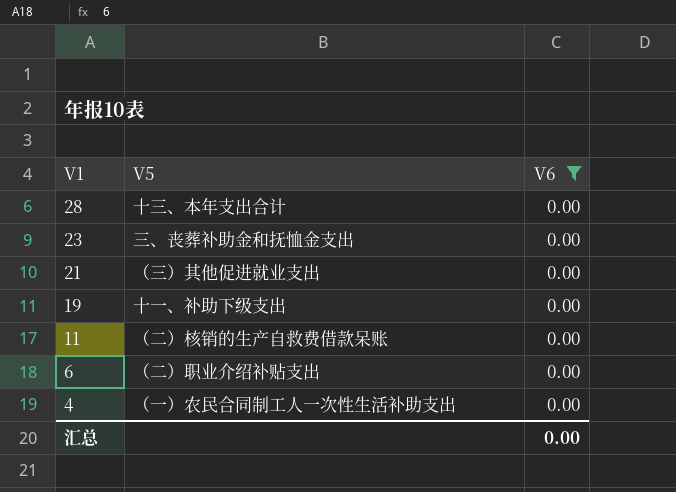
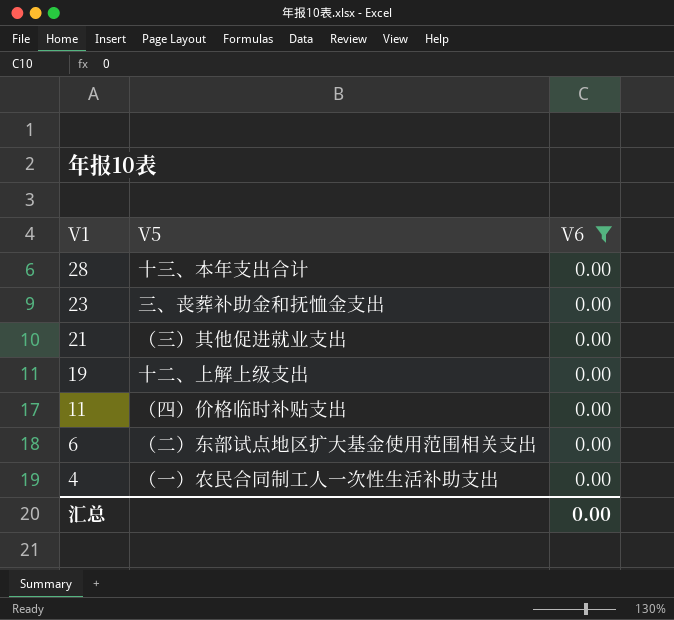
19 | V5: 十一、补助下级支出 -> 十二、上解上级支出
11 | V5: （二）核销的生产自救费借款呆账 -> （四）价格临时补贴支出
6 | V5: （二）职业介绍补贴支出 -> （二）东部试点地区扩大基金使用范围相关支出

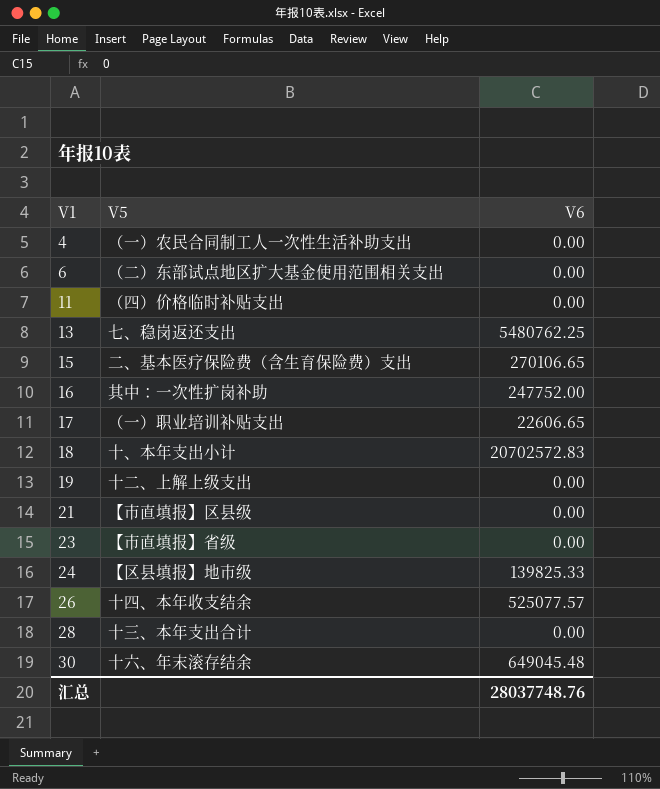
filter: V6 = 0.00 -> none
row order: V1 descending -> V1 ascending
21 | V5: （三）其他促进就业支出 -> 【市直填报】区县级
23 | V5: 三、丧葬补助金和抚恤金支出 -> 【市直填报】省级
汇总 | V6: 0.00 -> 28037748.76

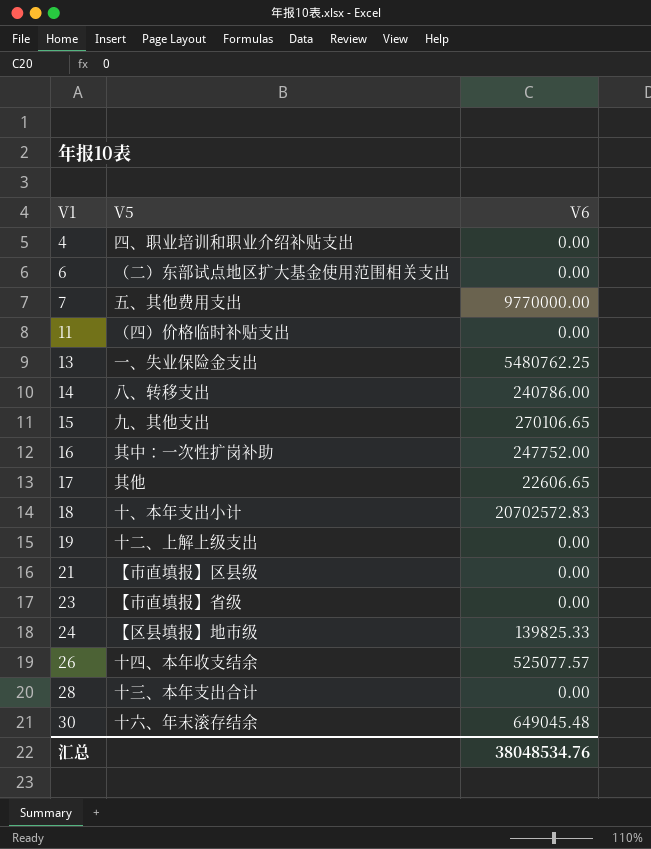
4 | V5: （一）农民合同制工人一次性生活补助支出 -> 四、职业培训和职业介绍补贴支出
row 7: none -> 五、其他费用支出 | 9770000.00
13 | V5: 七、稳岗返还支出 -> 一、失业保险金支出
row 14: none -> 八、转移支出 | 240786.00
15 | V5: 二、基本医疗保险费（含生育保险费）支出 -> 九、其他支出
17 | V5: （一）职业培训补贴支出 -> 其他
汇总 | V6: 28037748.76 -> 38048534.76

